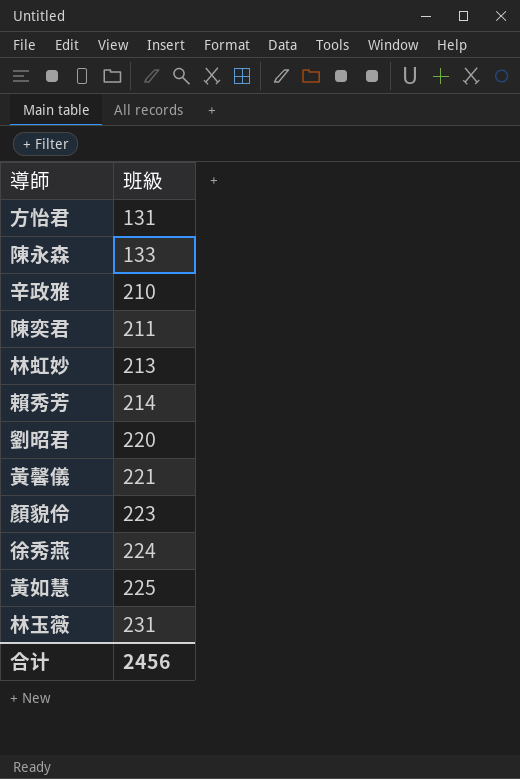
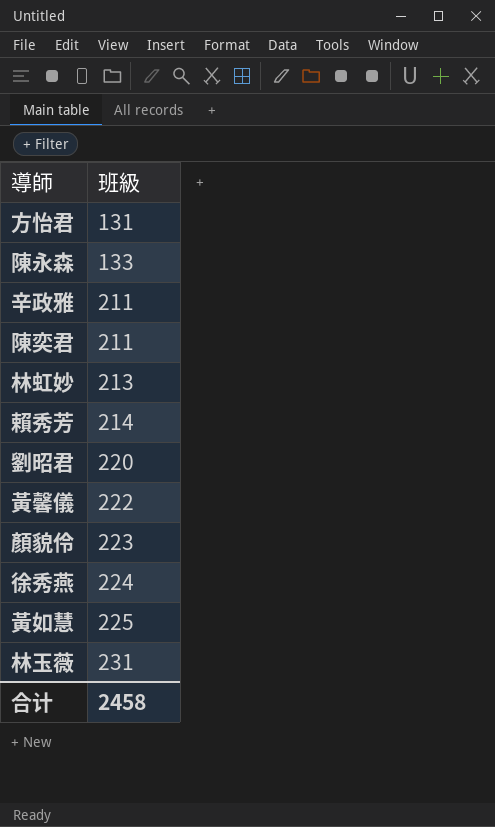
辛政雅 | 班級: 210 -> 211
黃馨儀 | 班級: 221 -> 222
合计 | 班級: 2456 -> 2458

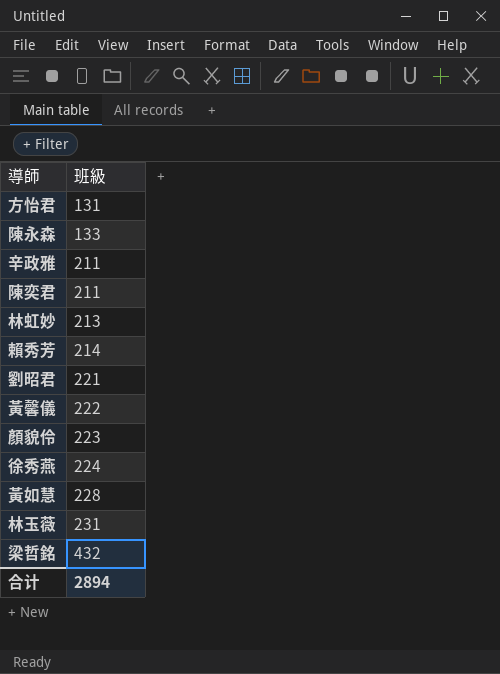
劉昭君 | 班級: 220 -> 221
黃如慧 | 班級: 225 -> 228
row 梁哲銘: none -> 432
合计 | 班級: 2458 -> 2894

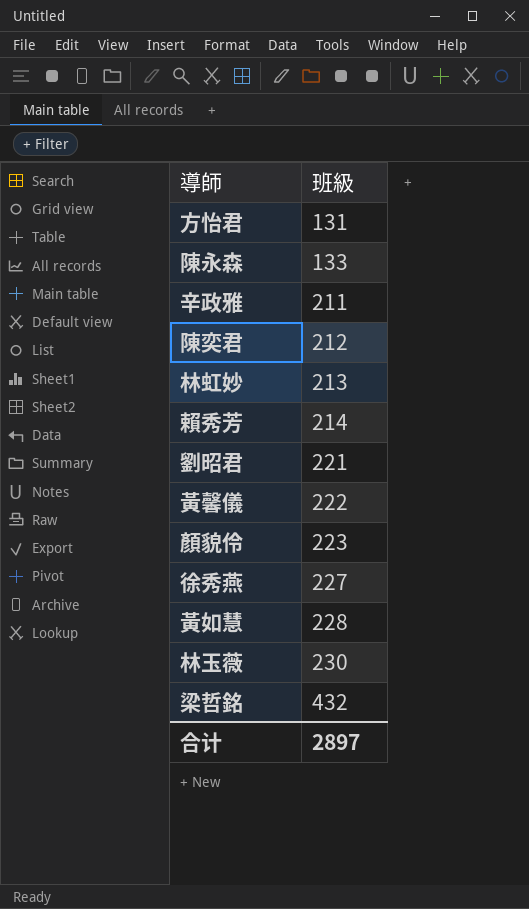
陳奕君 | 班級: 211 -> 212
徐秀燕 | 班級: 224 -> 227
林玉薇 | 班級: 231 -> 230
合计 | 班級: 2894 -> 2897

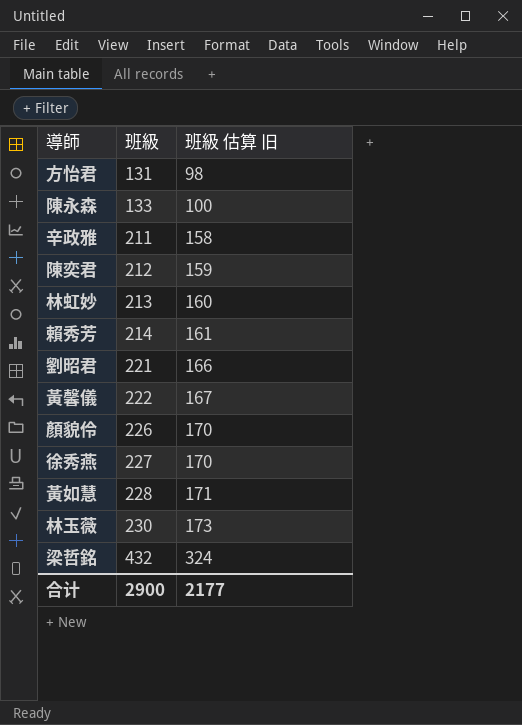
column 班級 估算 旧 | formula: none -> [班級] * 0.75
顏貌伶 | 班級: 223 -> 226
合计 | 班級: 2897 -> 2900

